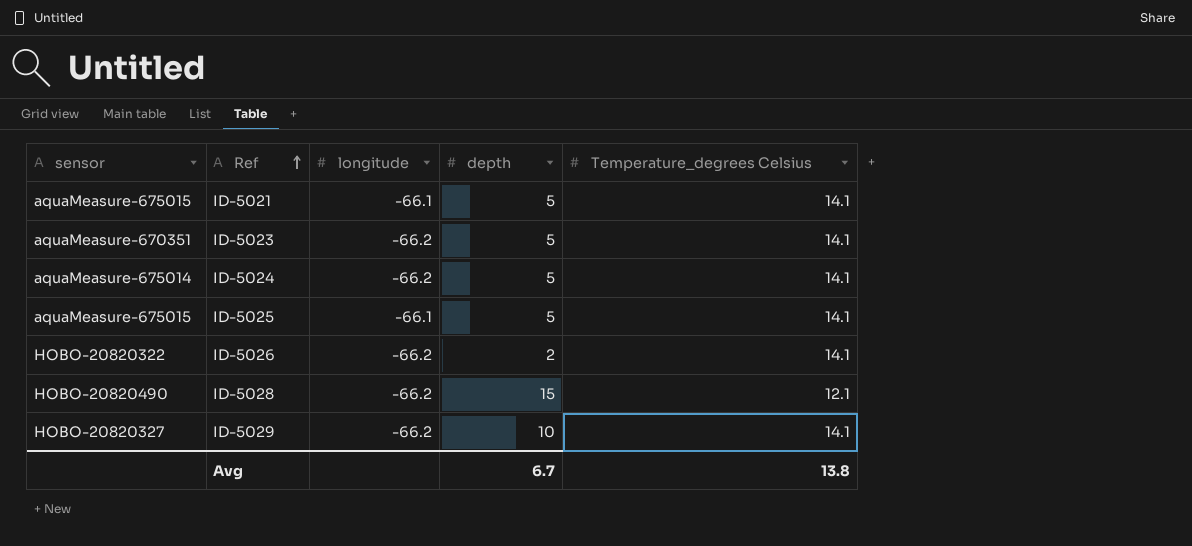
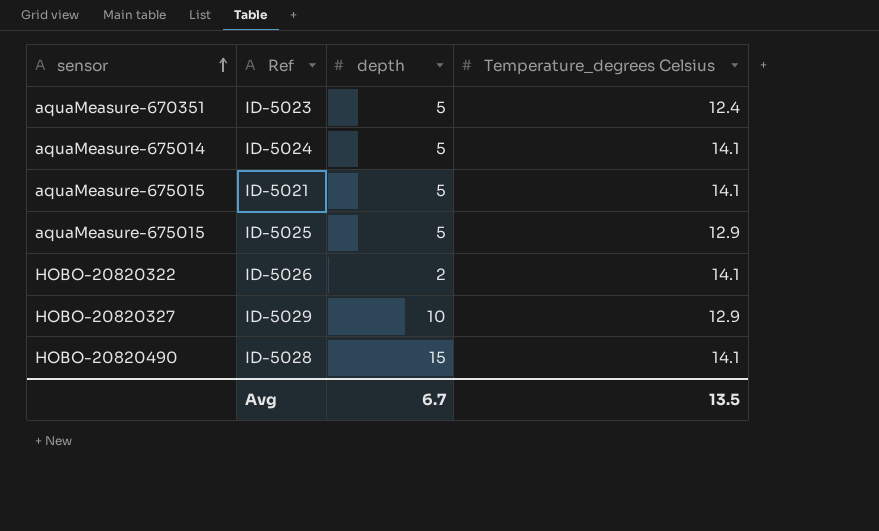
row order: Ref ascending -> sensor ascending
column longitude | position: 3 -> none
ID-5023 | Temperature_degrees Celsius: 14.1 -> 12.4
ID-5025 | Temperature_degrees Celsius: 14.1 -> 12.9
ID-5029 | Temperature_degrees Celsius: 14.1 -> 12.9
ID-5028 | Temperature_degrees Celsius: 12.1 -> 14.1
Avg | Temperature_degrees Celsius: 13.8 -> 13.5

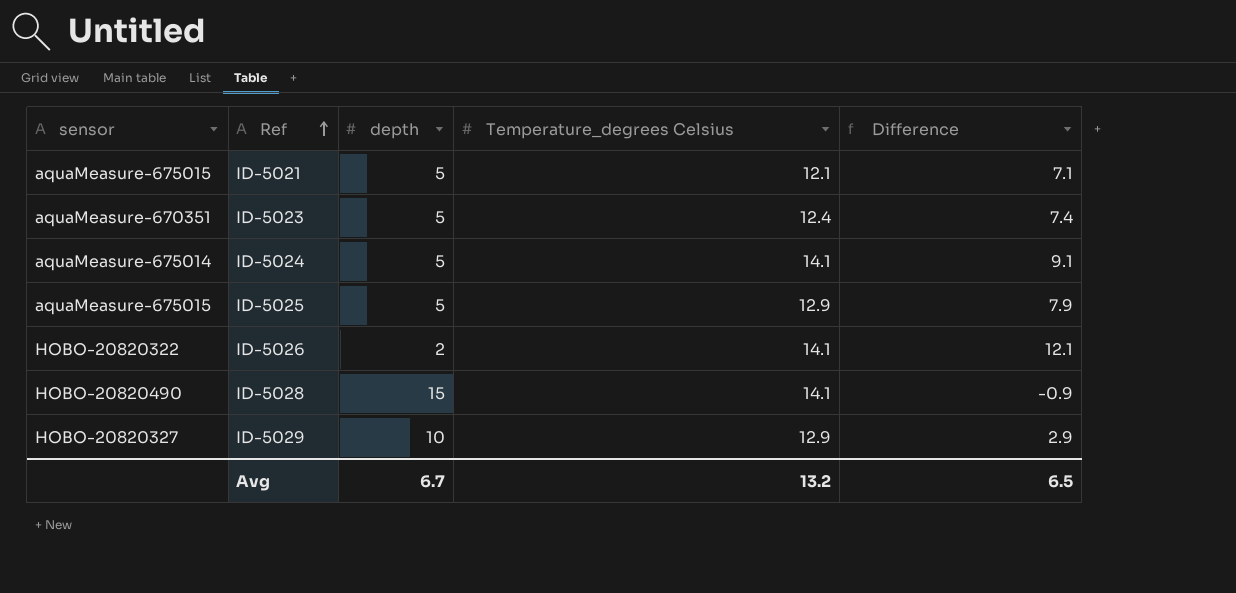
row order: sensor ascending -> Ref ascending
column Difference | formula: none -> [Temperature_degrees Celsius] - [depth]
ID-5021 | Temperature_degrees Celsius: 14.1 -> 12.1
Avg | Temperature_degrees Celsius: 13.5 -> 13.2

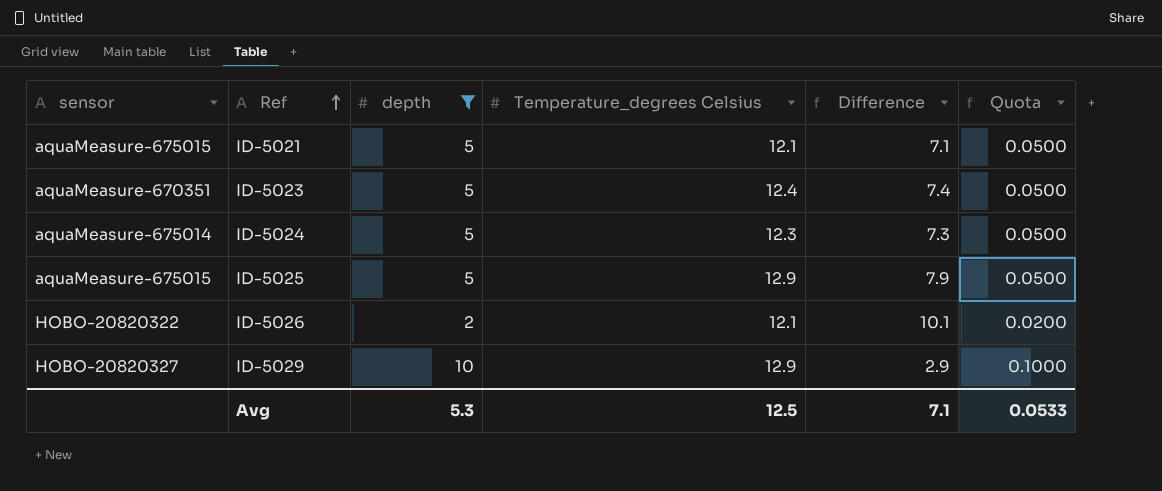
filter: none -> depth != 15
column Quota | formula: none -> [depth] * 0.01
ID-5024 | Temperature_degrees Celsius: 14.1 -> 12.3
ID-5024 | Difference: 9.1 -> 7.3
ID-5026 | Temperature_degrees Celsius: 14.1 -> 12.1
ID-5026 | Difference: 12.1 -> 10.1
Avg | depth: 6.7 -> 5.3
Avg | Temperature_degrees Celsius: 13.2 -> 12.5
Avg | Difference: 6.5 -> 7.1

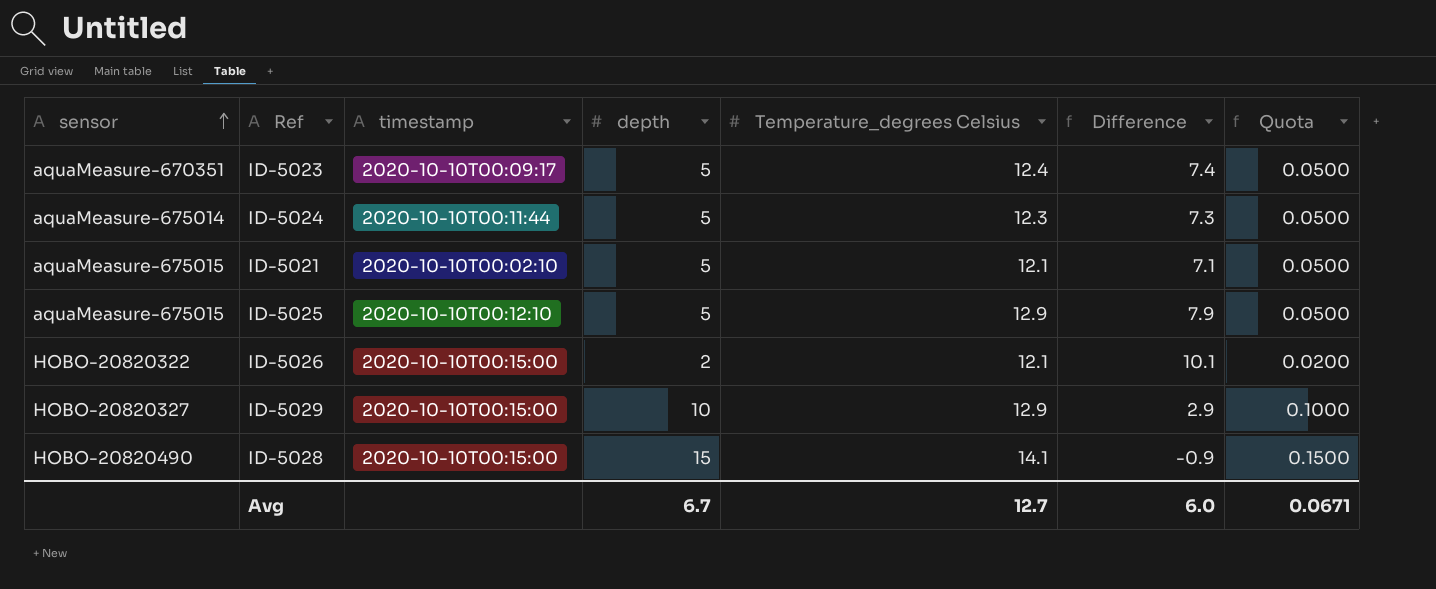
filter: depth != 15 -> none
row order: Ref ascending -> sensor ascending
column timestamp | position: none -> 3
Avg | depth: 5.3 -> 6.7
Avg | Temperature_degrees Celsius: 12.5 -> 12.7
Avg | Difference: 7.1 -> 6.0
Avg | Quota: 0.0533 -> 0.0671

